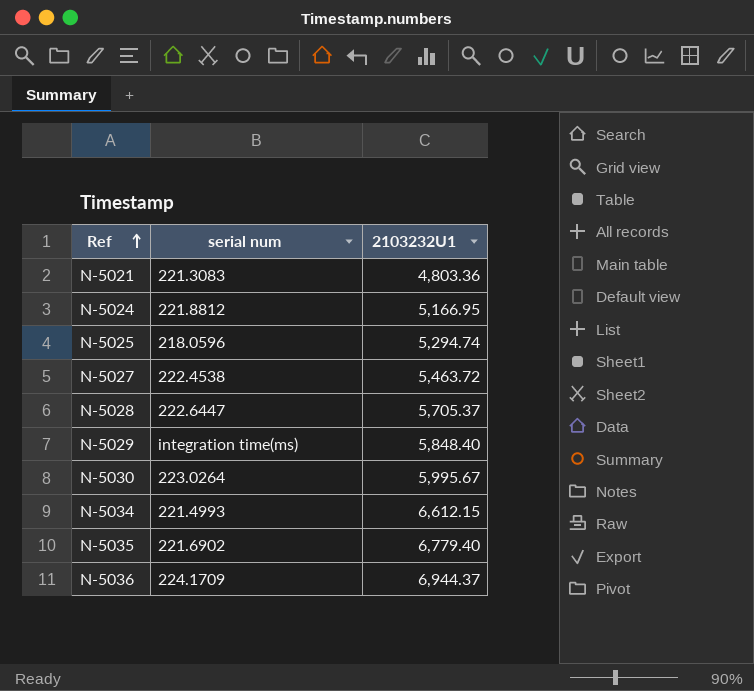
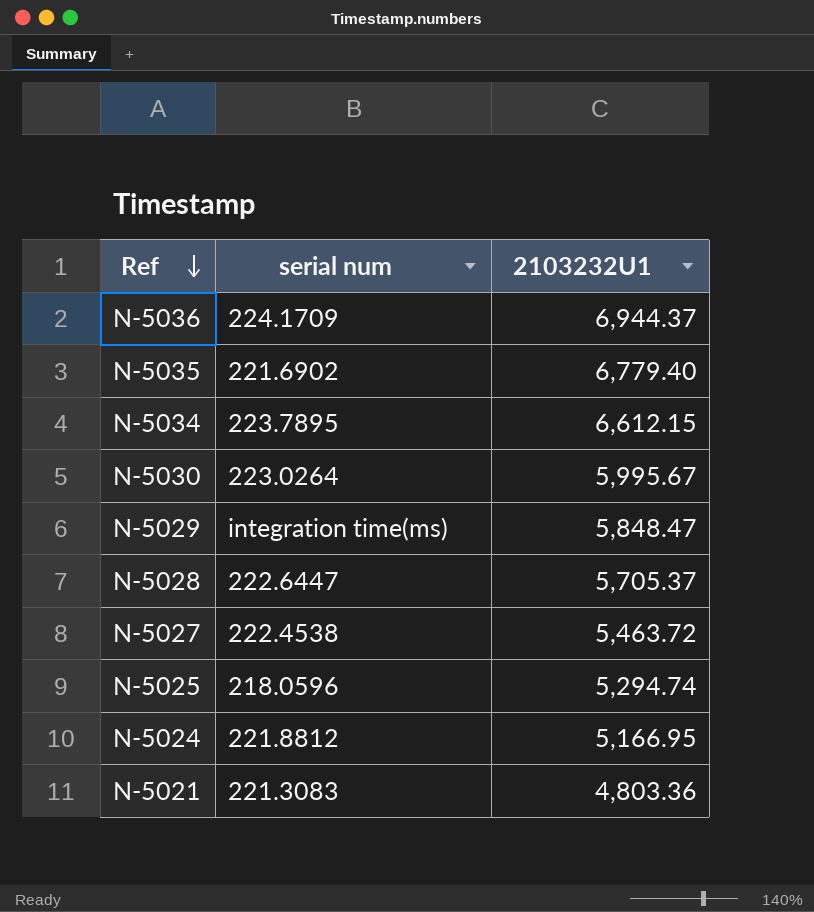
row order: Ref ascending -> Ref descending
N-5034 | serial num: 221.4993 -> 223.7895
N-5029 | 2103232U1: 5,848.40 -> 5,848.47

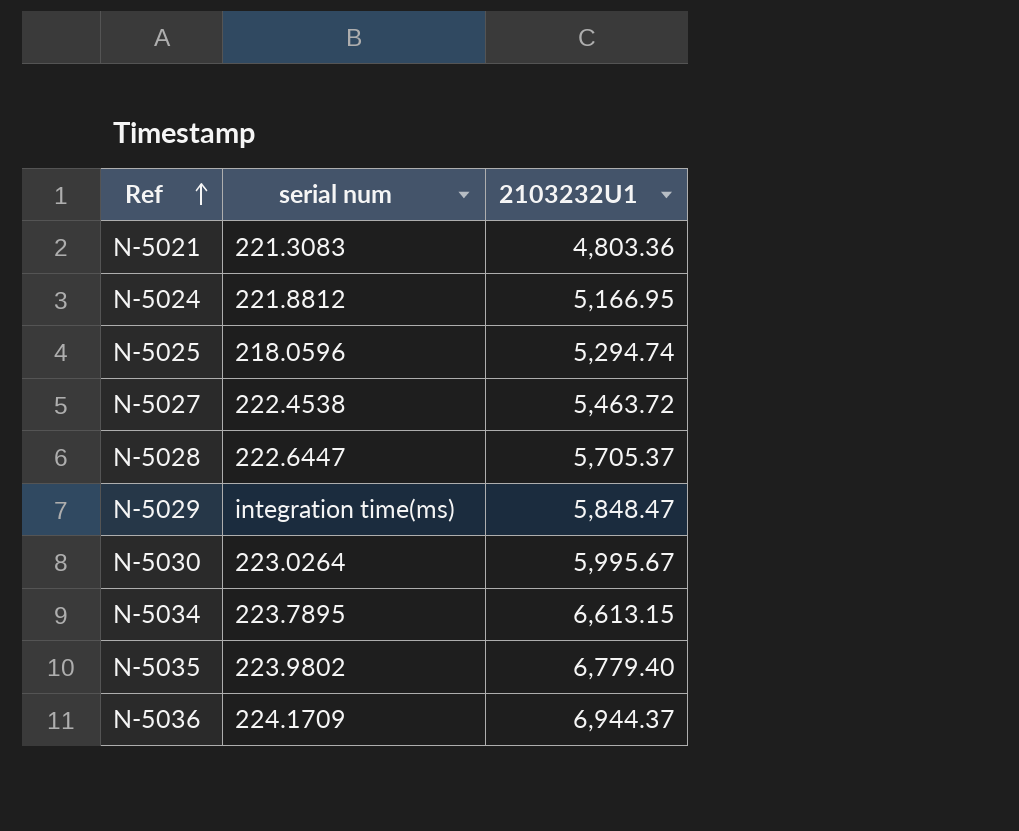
row order: Ref descending -> Ref ascending
N-5034 | 2103232U1: 6,612.15 -> 6,613.15
N-5035 | serial num: 221.6902 -> 223.9802

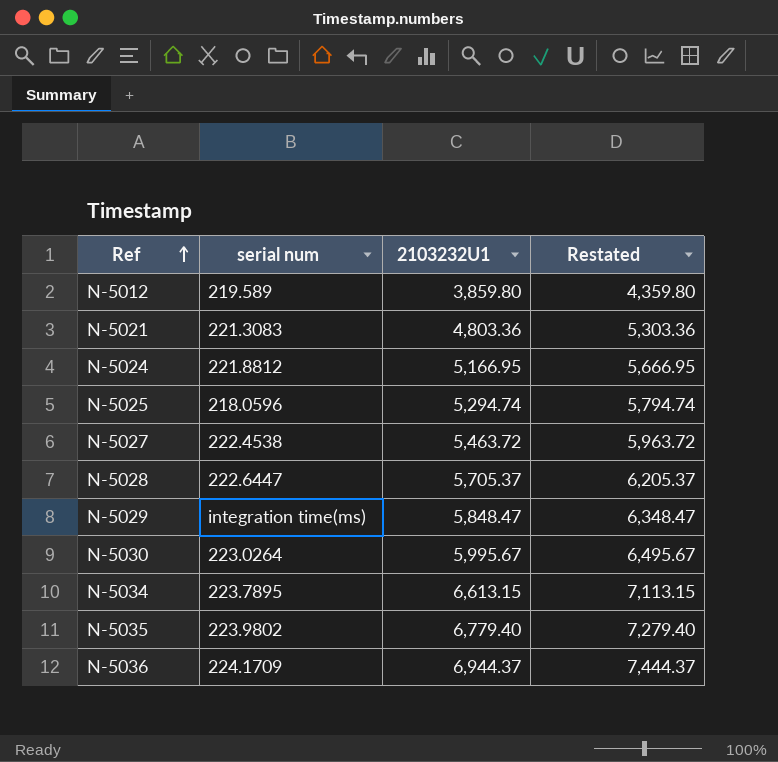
column Restated | formula: none -> [2103232U1] + 500
row N-5012: none -> 219.589 | 3,859.80 | 4,359.80

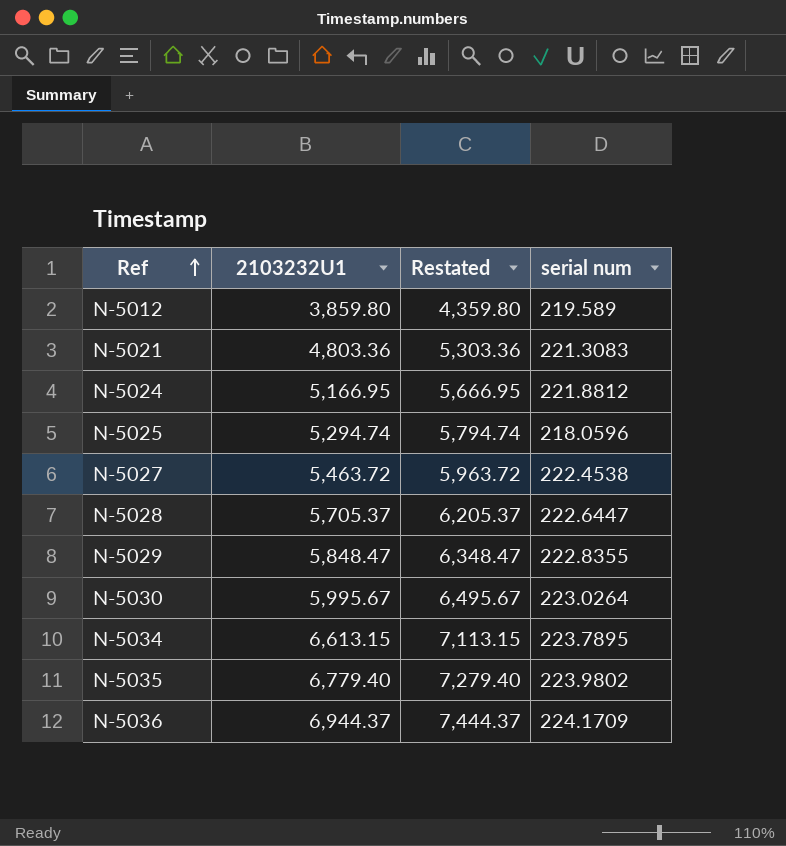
column serial num | position: 2 -> 4
N-5029 | serial num: integration time(ms) -> 222.8355

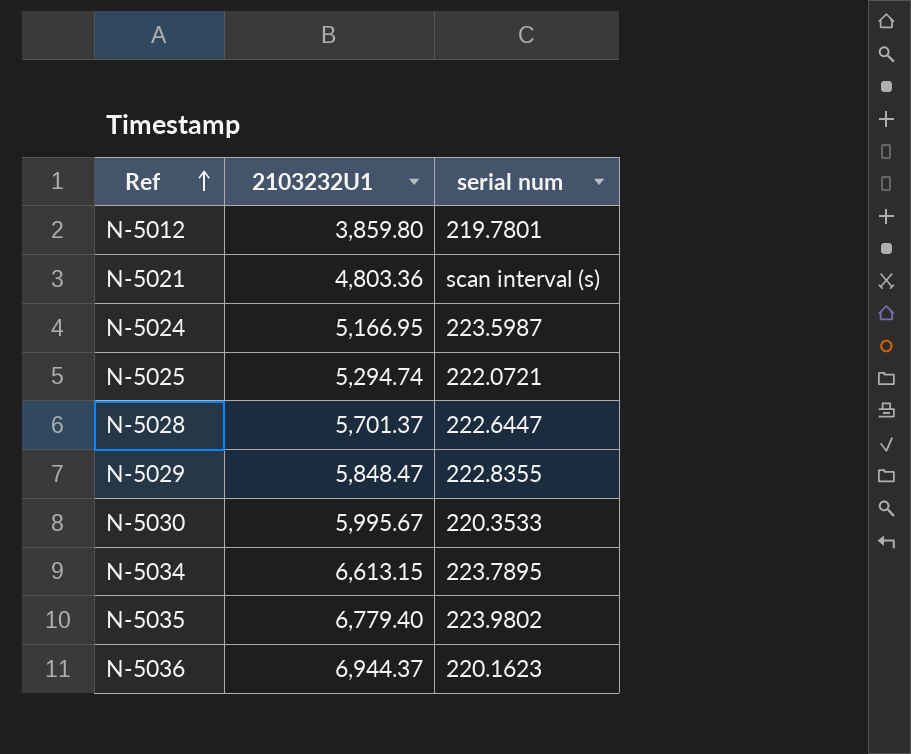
column Restated | formula: [2103232U1] + 500 -> none
row N-5027: 5,463.72 | 5,963.72 | 222.4538 -> none
N-5012 | serial num: 219.589 -> 219.7801
N-5021 | serial num: 221.3083 -> scan interval (s)
N-5024 | serial num: 221.8812 -> 223.5987
N-5025 | serial num: 218.0596 -> 222.0721
N-5028 | 2103232U1: 5,705.37 -> 5,701.37
N-5030 | serial num: 223.0264 -> 220.3533
N-5036 | serial num: 224.1709 -> 220.1623

